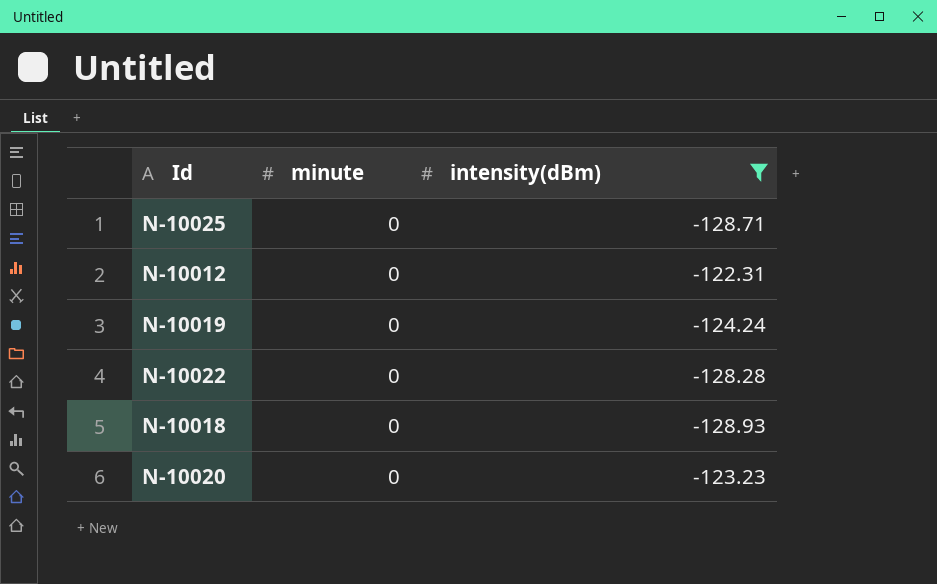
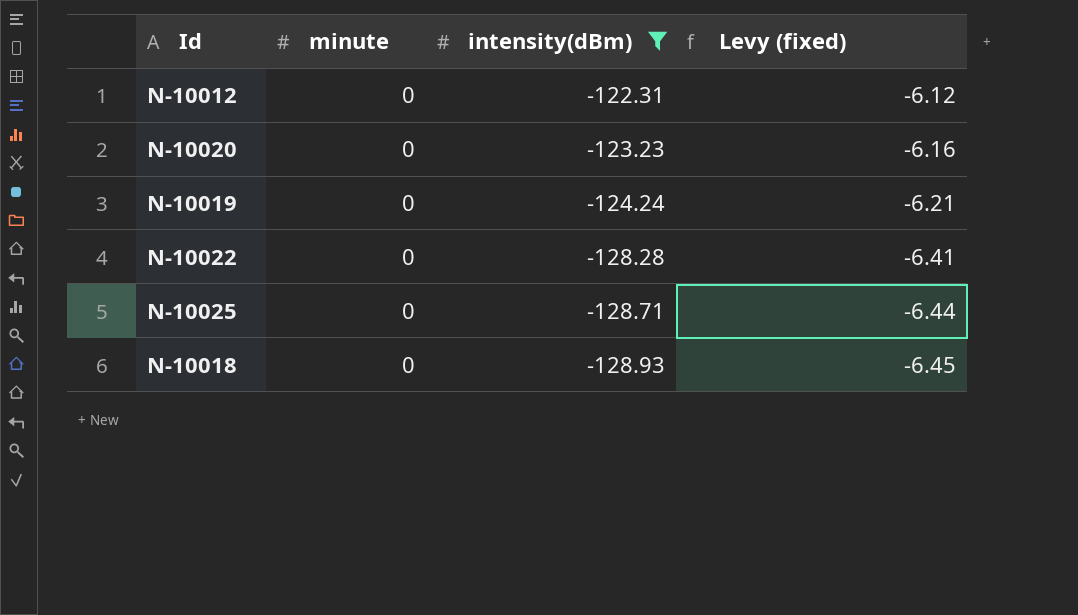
row order: none -> intensity(dBm) descending
column Levy (fixed) | formula: none -> [intensity(dBm)] * 0.05

